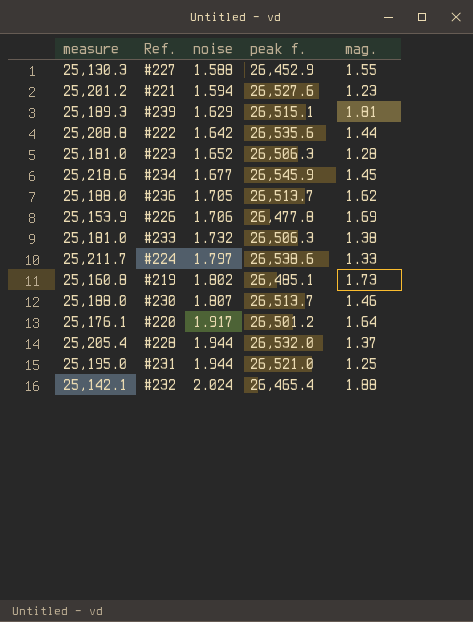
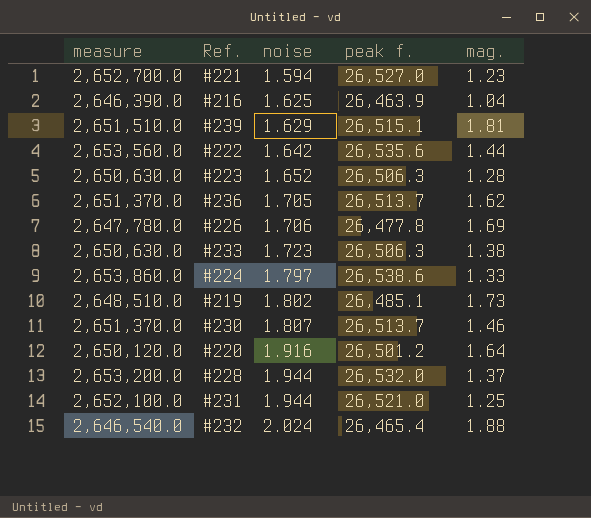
column measure | formula: [peak f.] * 0.95 -> [peak f.] * 100
row #227: 25,130.3 | 1.588 | 26,452.9 | 1.55 -> none
row #234: 25,218.6 | 1.677 | 26,545.9 | 1.45 -> none
#221 | peak f.: 26,527.6 -> 26,527.0
row #216: none -> 2,646,390.0 | 1.625 | 26,463.9 | 1.04
#233 | noise: 1.732 -> 1.723
#220 | noise: 1.917 -> 1.916

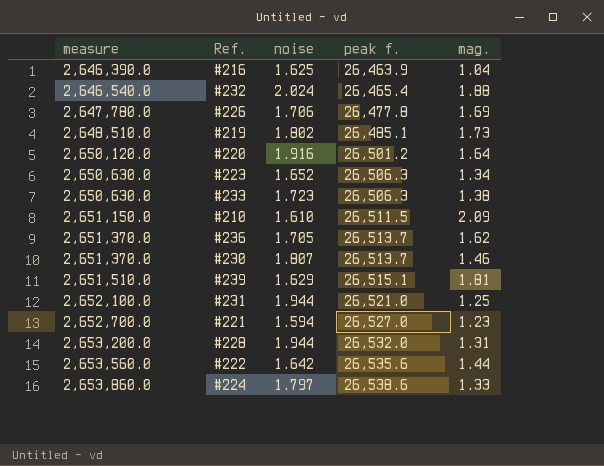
row order: noise ascending -> measure ascending
#223 | mag.: 1.28 -> 1.34
row #210: none -> 2,651,150.0 | 1.610 | 26,511.5 | 2.09
#228 | mag.: 1.37 -> 1.31

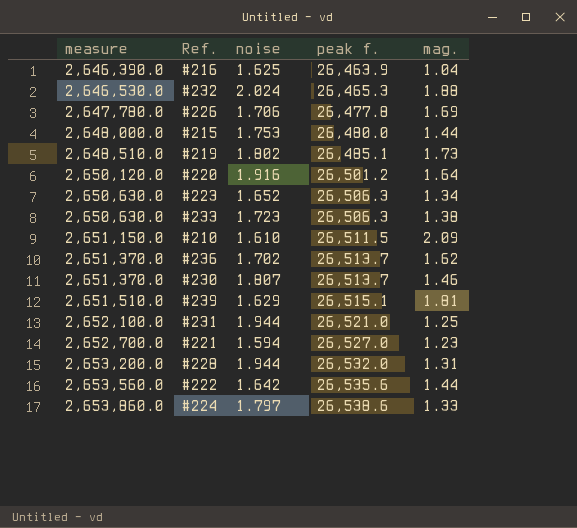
#232 | measure: 2,646,540.0 -> 2,646,530.0
#232 | peak f.: 26,465.4 -> 26,465.3
row #215: none -> 2,648,000.0 | 1.753 | 26,480.0 | 1.44
#236 | noise: 1.705 -> 1.702

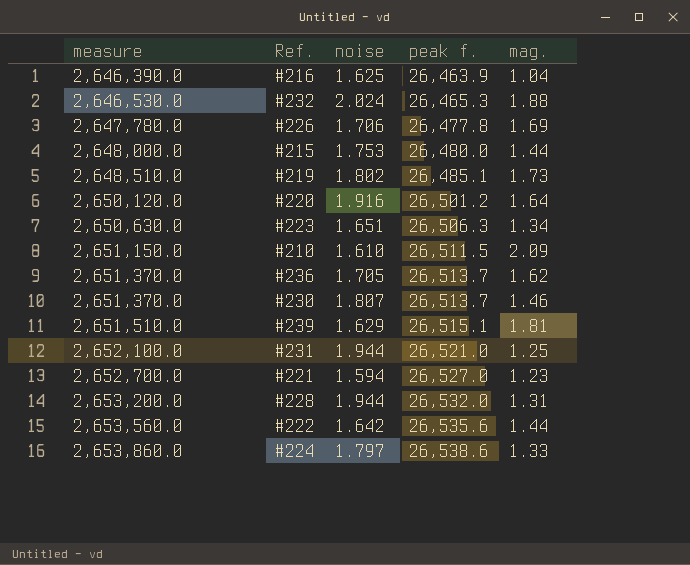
row #233: 2,650,630.0 | 1.723 | 26,506.3 | 1.38 -> none
#223 | noise: 1.652 -> 1.651
#236 | noise: 1.702 -> 1.705

